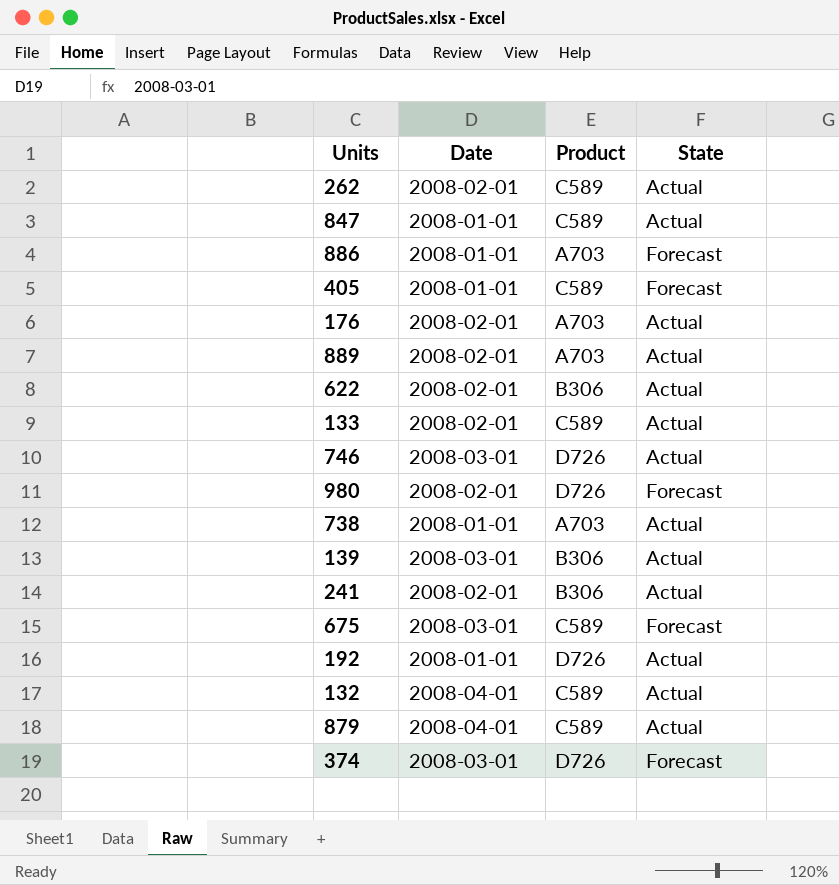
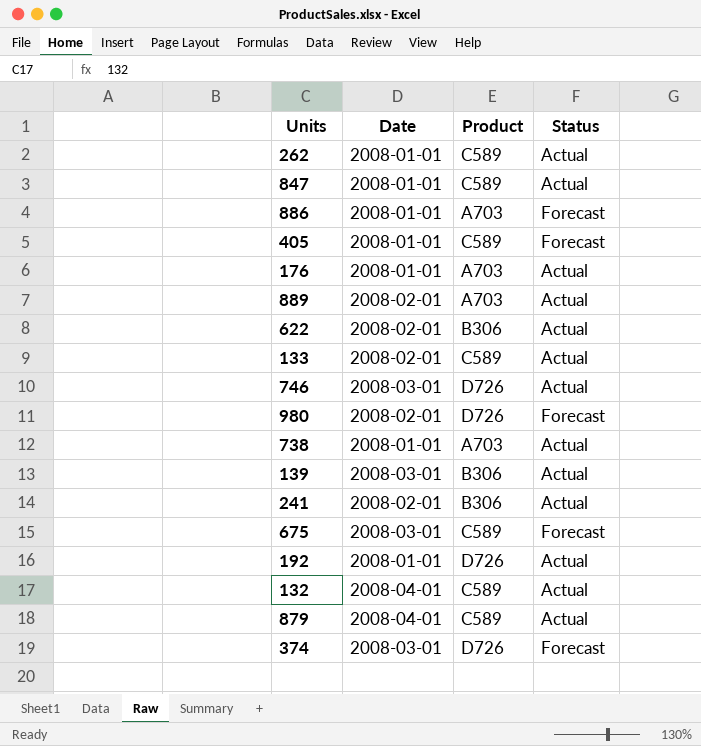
column name: State -> Status
262 | Date: 2008-02-01 -> 2008-01-01
176 | Date: 2008-02-01 -> 2008-01-01

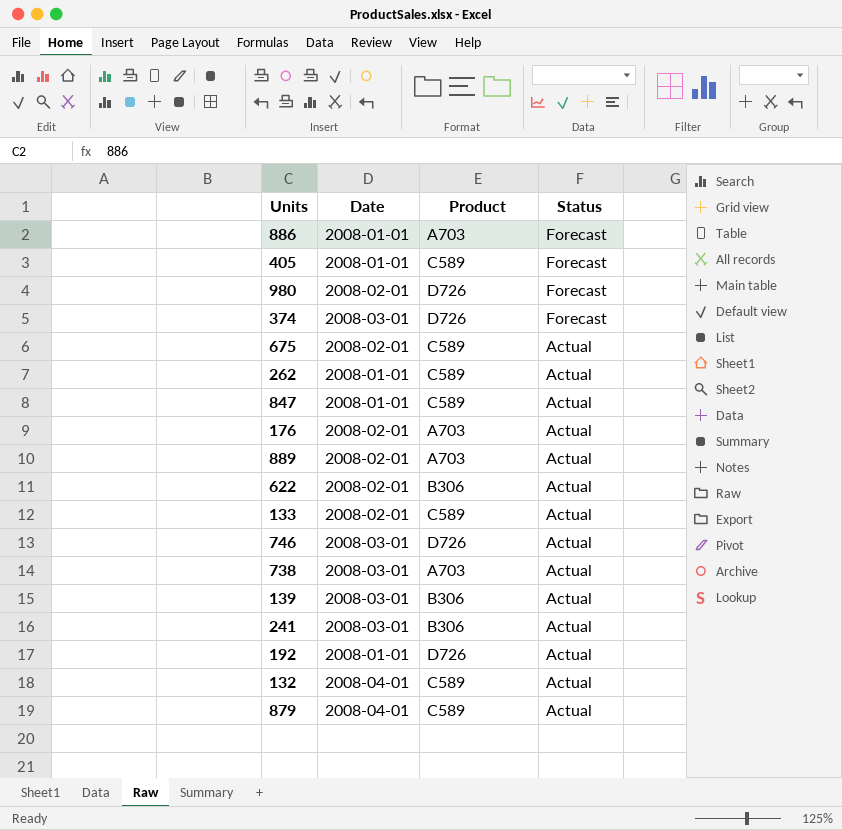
row order: none -> Status descending
675 | Date: 2008-03-01 -> 2008-02-01
675 | Status: Forecast -> Actual
176 | Date: 2008-01-01 -> 2008-02-01
738 | Date: 2008-01-01 -> 2008-03-01
241 | Date: 2008-02-01 -> 2008-03-01

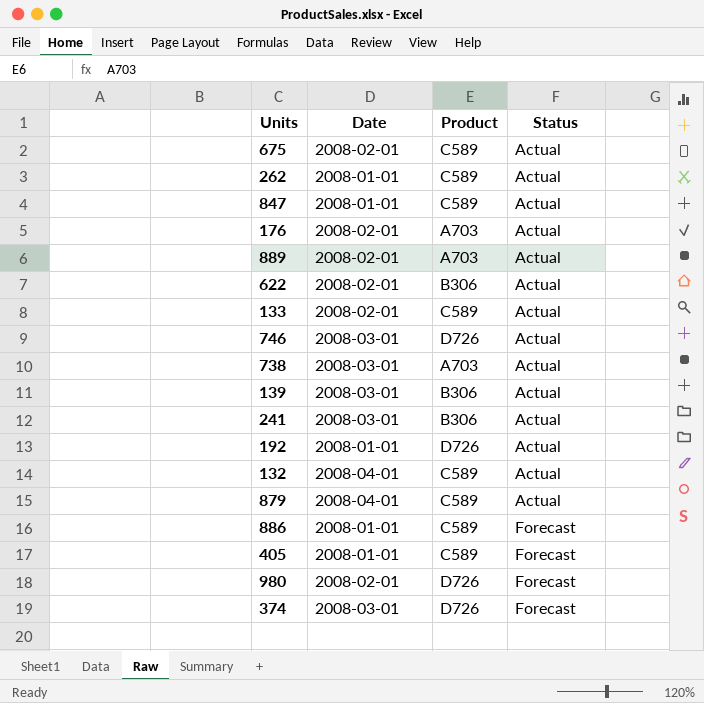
row order: Status descending -> Status ascending
886 | Product: A703 -> C589

